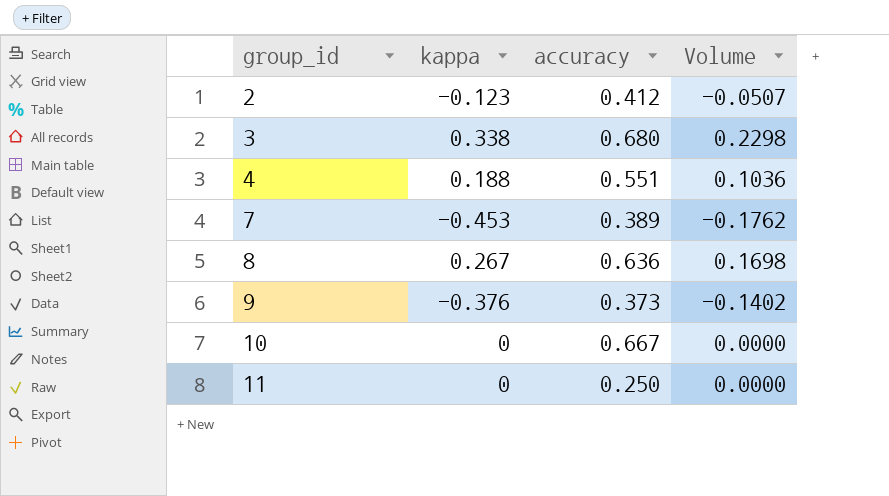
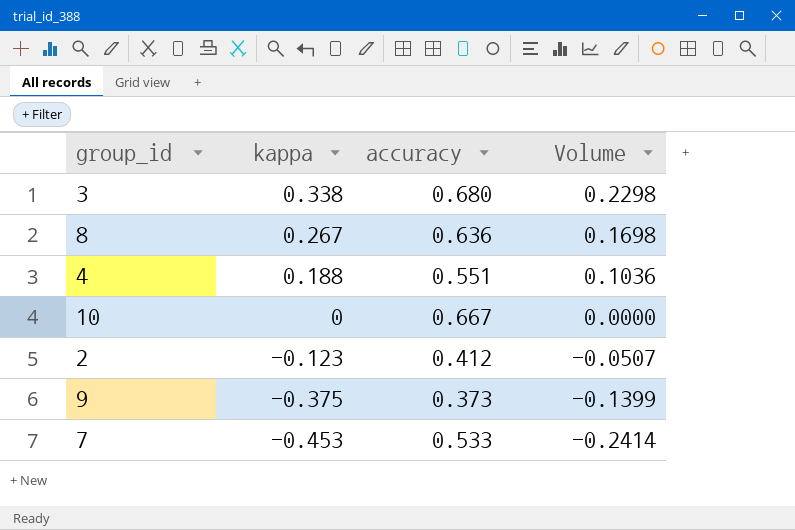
row order: group_id ascending -> kappa descending
row 11: 0 | 0.250 | 0.0000 -> none
9 | kappa: -0.376 -> -0.375
9 | Volume: -0.1402 -> -0.1399
7 | accuracy: 0.389 -> 0.533
7 | Volume: -0.1762 -> -0.2414

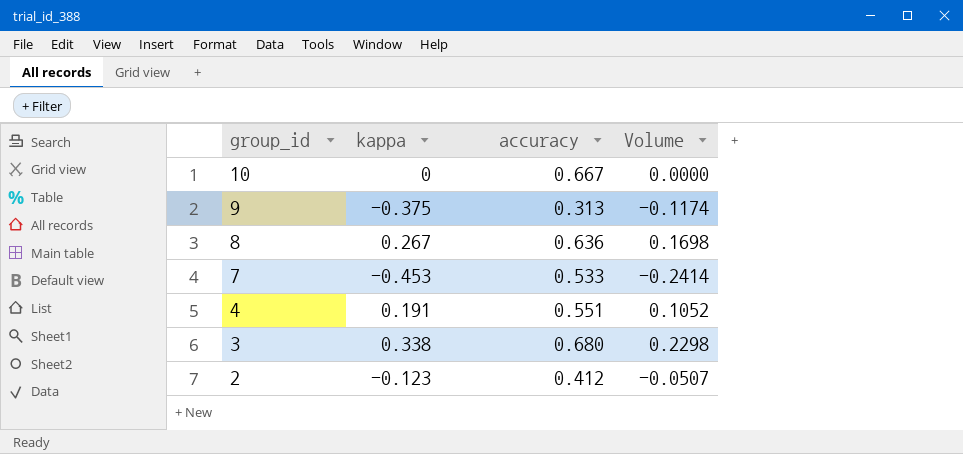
row order: kappa descending -> group_id descending
9 | accuracy: 0.373 -> 0.313
9 | Volume: -0.1399 -> -0.1174
4 | kappa: 0.188 -> 0.191
4 | Volume: 0.1036 -> 0.1052

